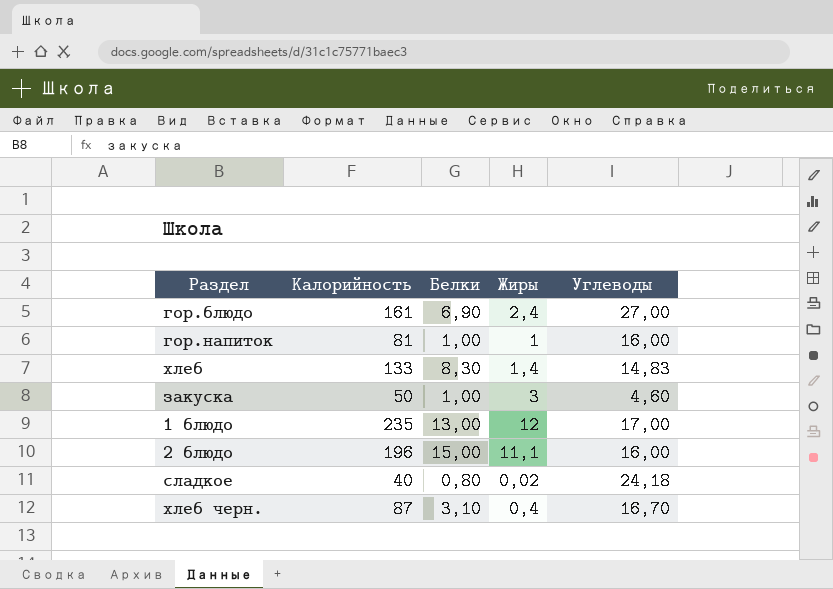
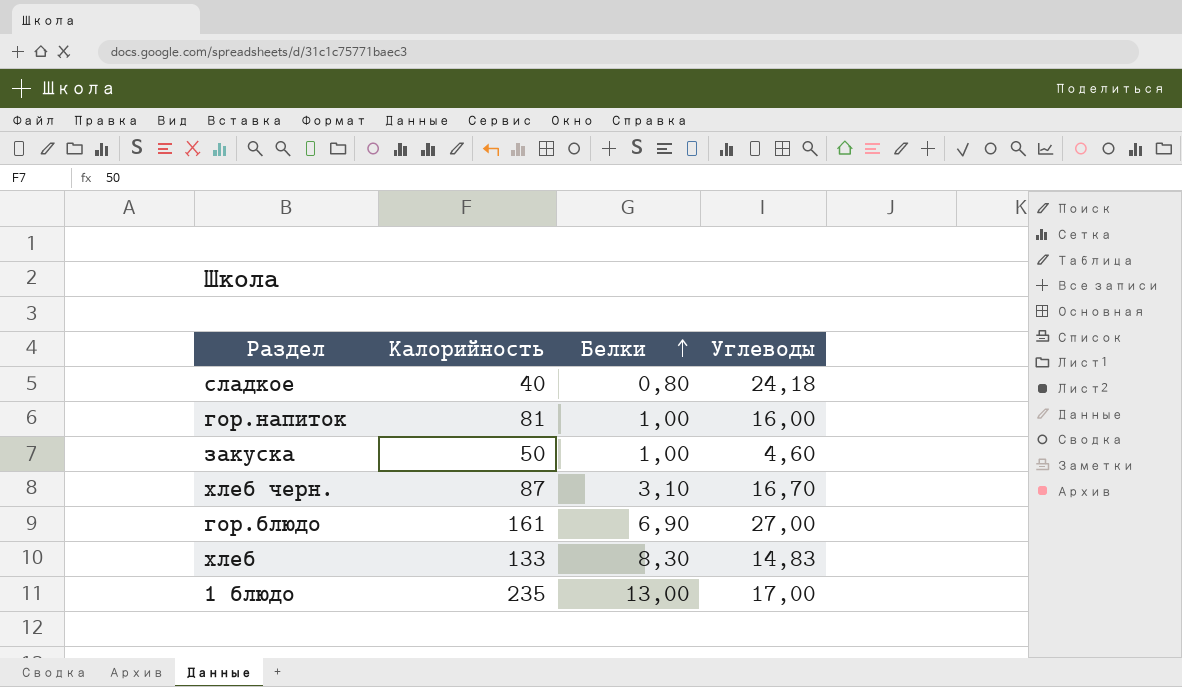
row order: none -> Белки ascending
column Жиры | position: 4 -> none
row 2 блюдо: 196 | 15,00 | 11,1 | 16,00 -> none

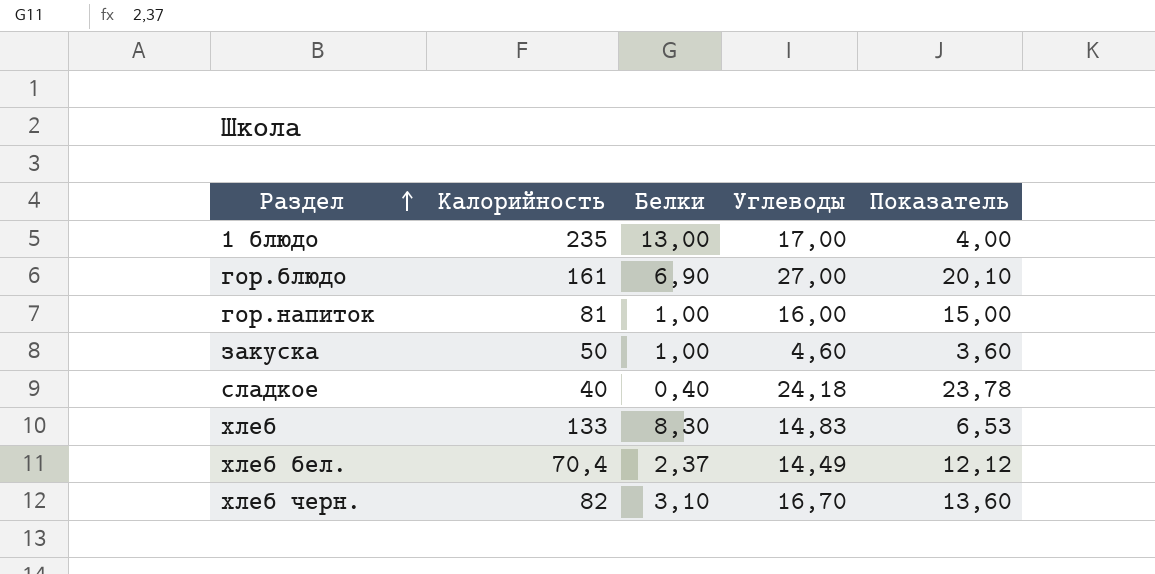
row order: Белки ascending -> Раздел ascending
column Показатель | formula: none -> [Углеводы] - [Белки]
сладкое | Белки: 0,80 -> 0,40
row хлеб бел.: none -> 70,4 | 2,37 | 14,49 | 12,12
хлеб черн. | Калорийность: 87 -> 82

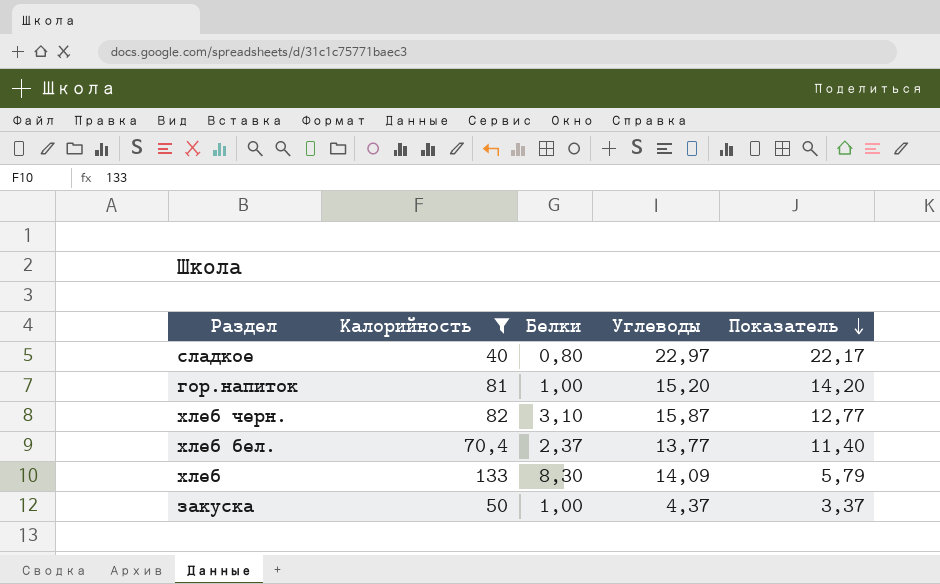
filter: none -> Калорийность <= 133
row order: Раздел ascending -> Показатель descending
сладкое | Белки: 0,40 -> 0,80
сладкое | Углеводы: 24,18 -> 22,97
сладкое | Показатель: 23,78 -> 22,17
гор.напиток | Углеводы: 16,00 -> 15,20
гор.напиток | Показатель: 15,00 -> 14,20
хлеб черн. | Углеводы: 16,70 -> 15,87
хлеб черн. | Показатель: 13,60 -> 12,77
хлеб бел. | Углеводы: 14,49 -> 13,77
хлеб бел. | Показатель: 12,12 -> 11,40
хлеб | Углеводы: 14,83 -> 14,09
хлеб | Показатель: 6,53 -> 5,79
закуска | Углеводы: 4,60 -> 4,37
закуска | Показатель: 3,60 -> 3,37

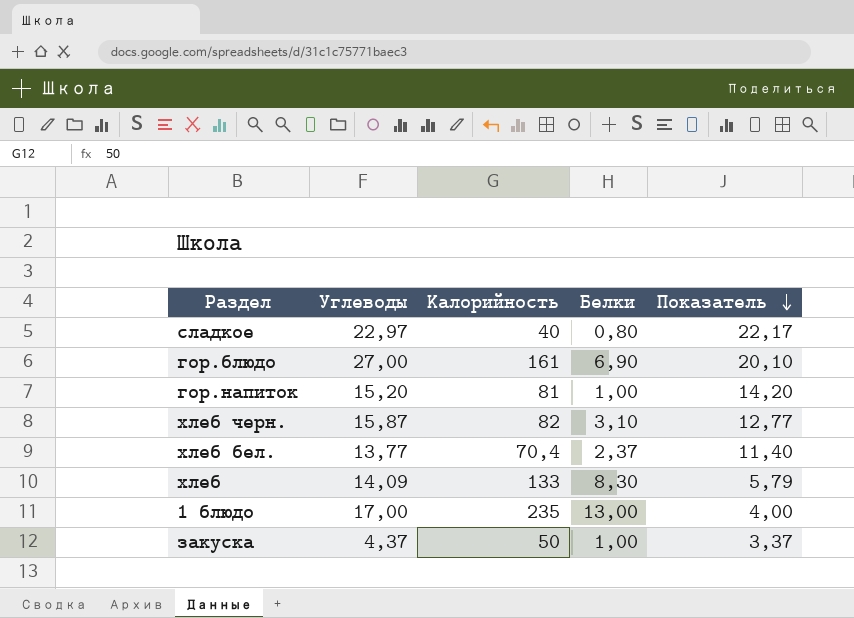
filter: Калорийность <= 133 -> none
column Углеводы | position: 4 -> 2

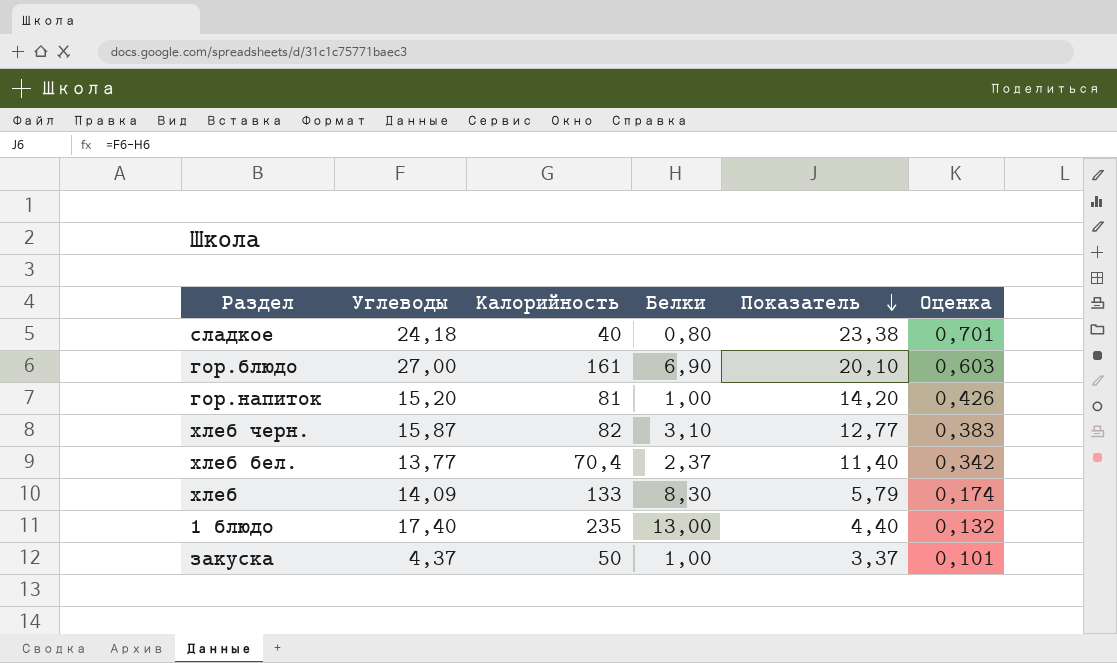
column Оценка | formula: none -> [Показатель] * 0,03
сладкое | Углеводы: 22,97 -> 24,18
сладкое | Показатель: 22,17 -> 23,38
1 блюдо | Углеводы: 17,00 -> 17,40
1 блюдо | Показатель: 4,00 -> 4,40

